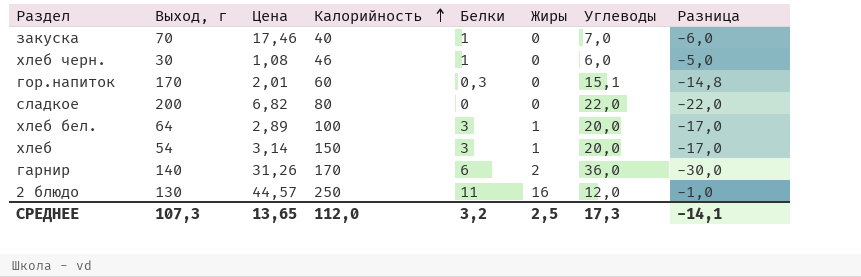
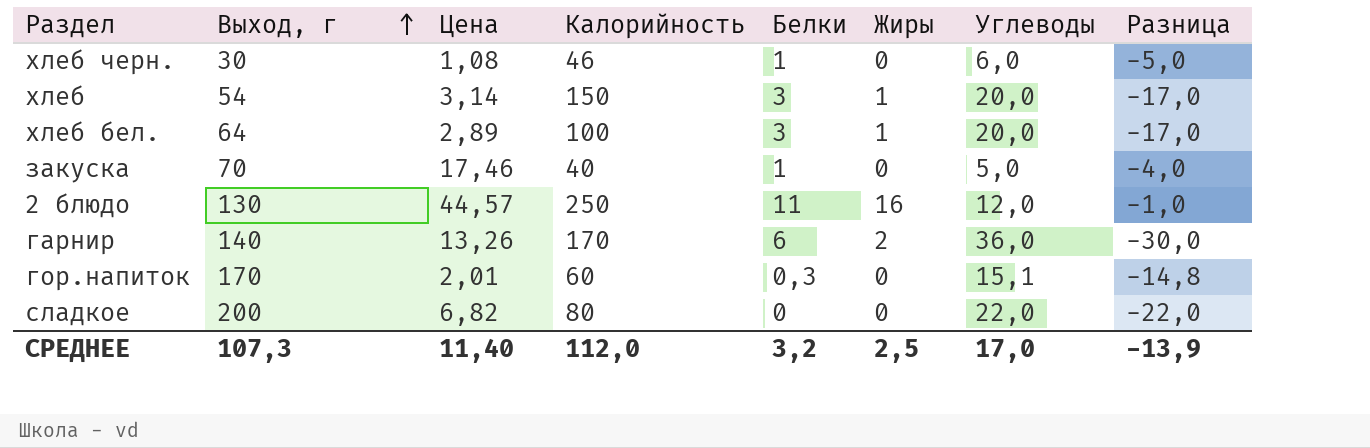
row order: Калорийность ascending -> Выход, г ascending
закуска | Углеводы: 7,0 -> 5,0
закуска | Разница: -6,0 -> -4,0
гарнир | Цена: 31,26 -> 13,26
СРЕДНЕЕ | Цена: 13,65 -> 11,40
СРЕДНЕЕ | Углеводы: 17,3 -> 17,0
СРЕДНЕЕ | Разница: -14,1 -> -13,9

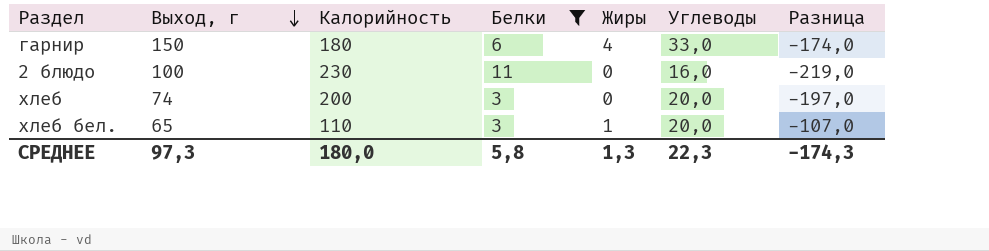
filter: none -> Белки >= 3
row order: Выход, г ascending -> Выход, г descending
column Цена | position: 3 -> none
column Разница | formula: [Белки] - [Углеводы] -> [Белки] - [Калорийность]
гарнир | Выход, г: 140 -> 150
гарнир | Калорийность: 170 -> 180
гарнир | Жиры: 2 -> 4
гарнир | Углеводы: 36,0 -> 33,0
2 блюдо | Выход, г: 130 -> 100
2 блюдо | Калорийность: 250 -> 230
2 блюдо | Жиры: 16 -> 0
2 блюдо | Углеводы: 12,0 -> 16,0
хлеб | Выход, г: 54 -> 74
хлеб | Калорийность: 150 -> 200
хлеб | Жиры: 1 -> 0
хлеб бел. | Выход, г: 64 -> 65
хлеб бел. | Калорийность: 100 -> 110
СРЕДНЕЕ | Выход, г: 107,3 -> 97,3
СРЕДНЕЕ | Калорийность: 112,0 -> 180,0
СРЕДНЕЕ | Белки: 3,2 -> 5,8
СРЕДНЕЕ | Жиры: 2,5 -> 1,3
СРЕДНЕЕ | Углеводы: 17,0 -> 22,3
СРЕДНЕЕ | Разница: -13,9 -> -174,3

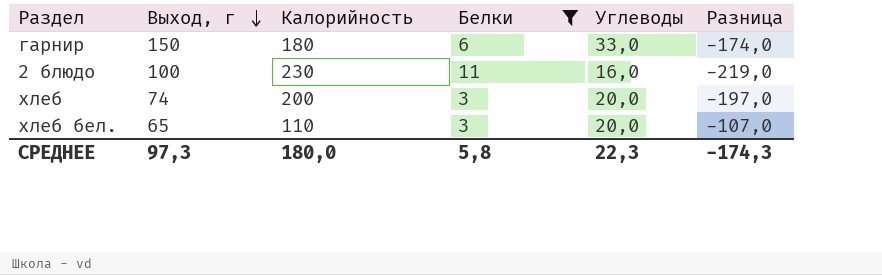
column Жиры | position: 5 -> none

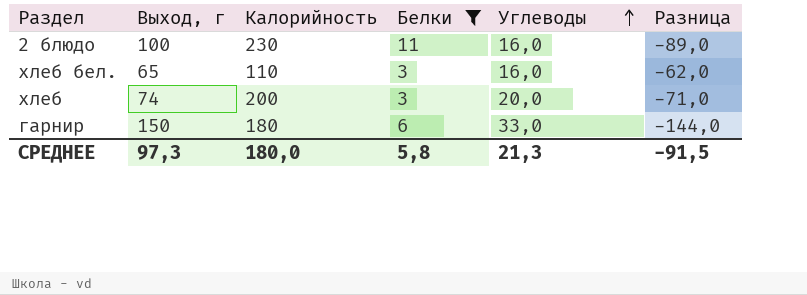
row order: Выход, г descending -> Углеводы ascending
column Разница | formula: [Белки] - [Калорийность] -> [Белки] - [Выход, г]
хлеб бел. | Углеводы: 20,0 -> 16,0
СРЕДНЕЕ | Углеводы: 22,3 -> 21,3
СРЕДНЕЕ | Разница: -174,3 -> -91,5

